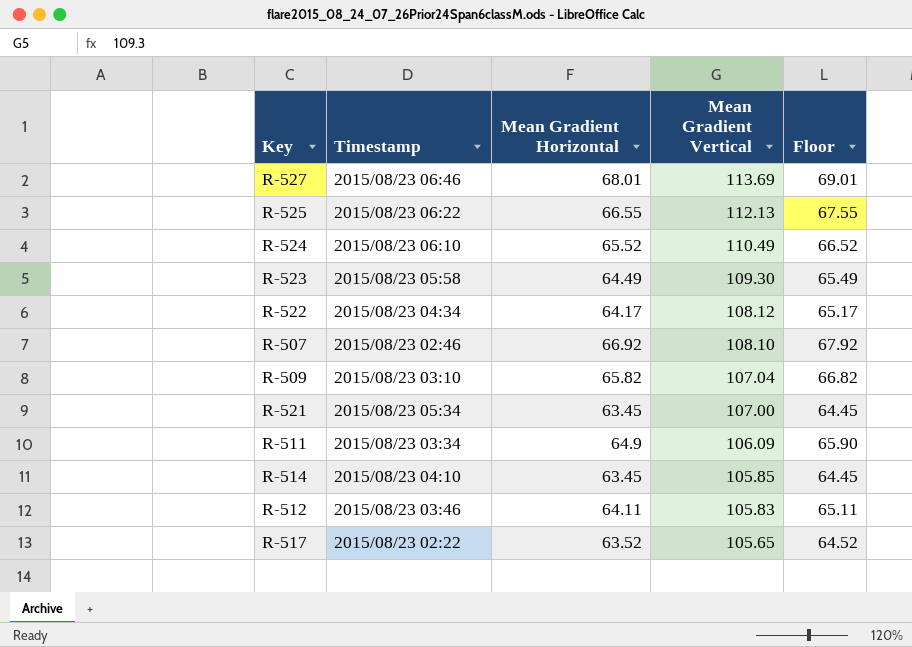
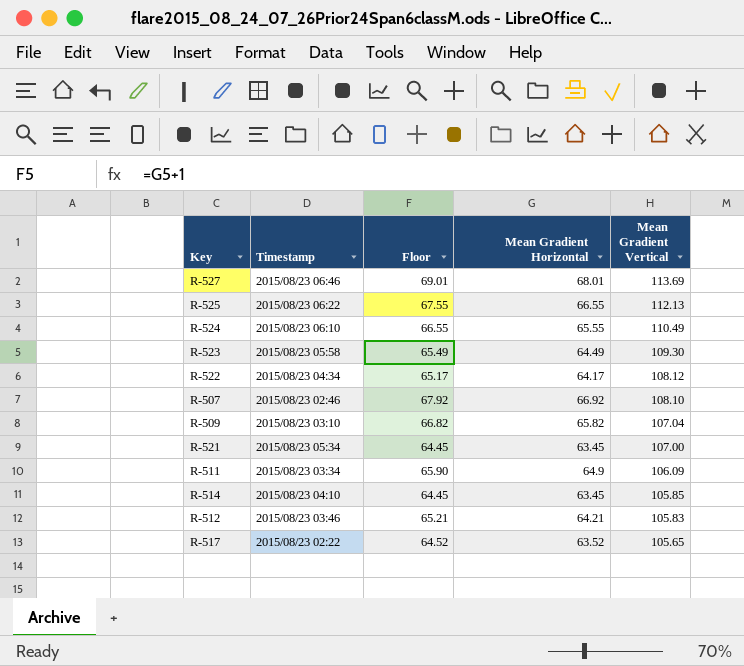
column Floor | position: 5 -> 3
R-524 | Floor: 66.52 -> 66.55
R-524 | Mean Gradient Horizontal: 65.52 -> 65.55
R-512 | Floor: 65.11 -> 65.21
R-512 | Mean Gradient Horizontal: 64.11 -> 64.21

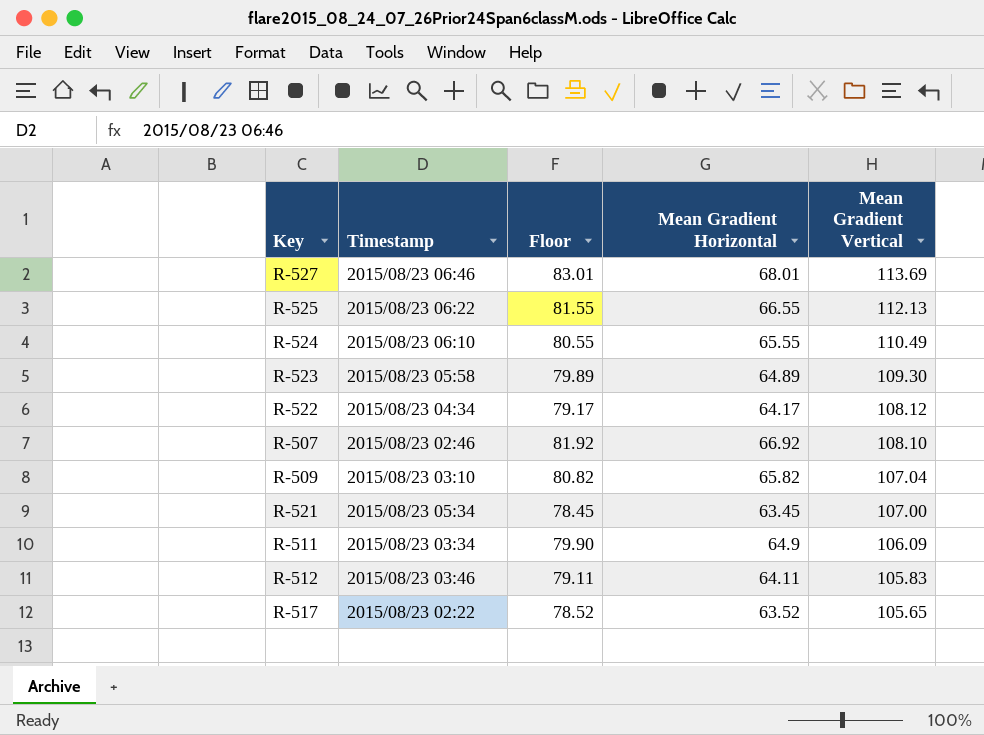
column Floor | formula: [Mean Gradient Horizontal] + 1 -> [Mean Gradient Horizontal] + 15
row R-514: 2015/08/23 04:10 | 64.45 | 63.45 | 105.85 -> none
R-523 | Mean Gradient Horizontal: 64.49 -> 64.89
R-512 | Mean Gradient Horizontal: 64.21 -> 64.11

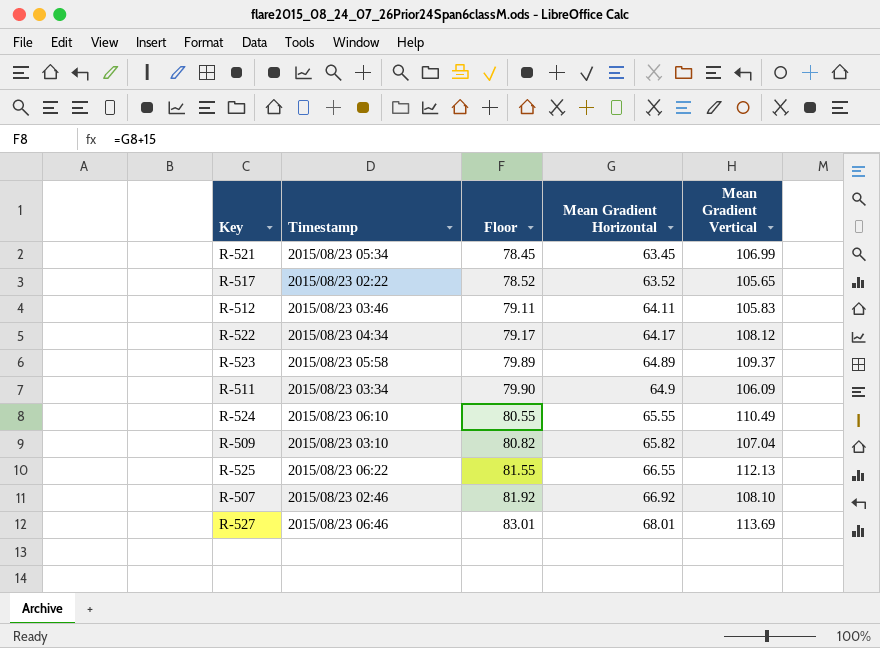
row order: Mean Gradient Vertical descending -> Floor ascending
R-521 | Mean Gradient Vertical: 107.00 -> 106.99
R-523 | Mean Gradient Vertical: 109.30 -> 109.37

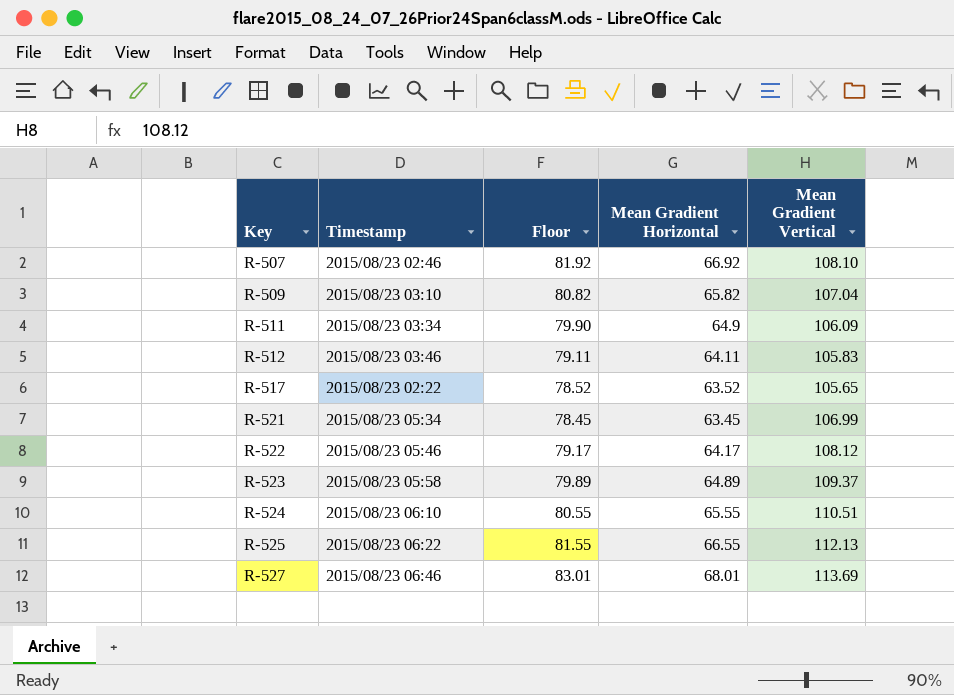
row order: Floor ascending -> Key ascending
R-522 | Timestamp: 2015/08/23 04:34 -> 2015/08/23 05:46
R-524 | Mean Gradient Vertical: 110.49 -> 110.51

